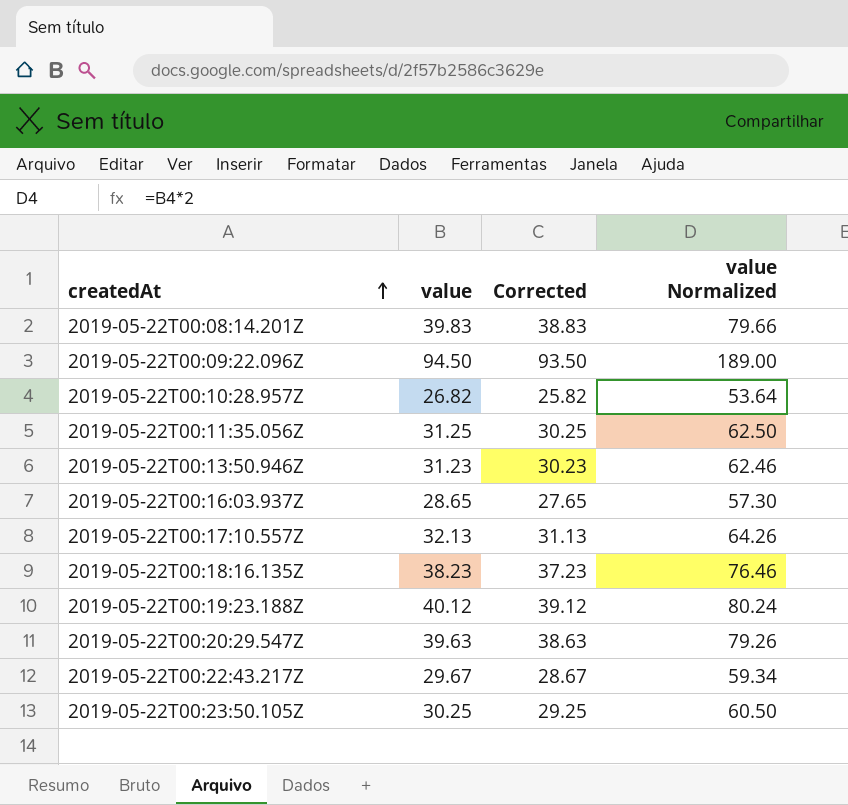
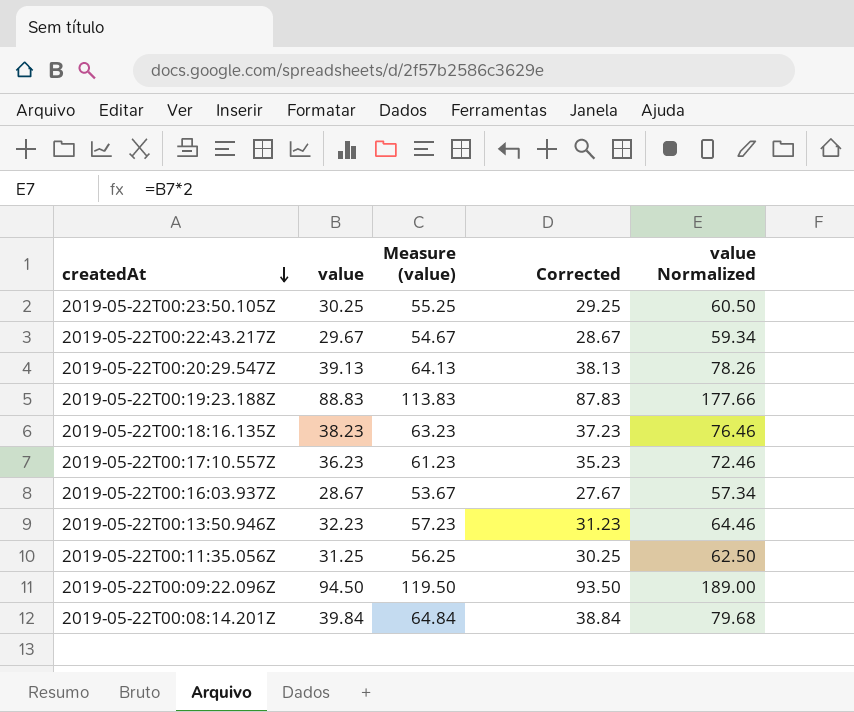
row order: createdAt ascending -> createdAt descending
column Measure (value) | formula: none -> [value] + 25
row 2019-05-22T00:10:28.957Z: 26.82 | 25.82 | 53.64 -> none
2019-05-22T00:20:29.547Z | value: 39.63 -> 39.13
2019-05-22T00:20:29.547Z | Corrected: 38.63 -> 38.13
2019-05-22T00:20:29.547Z | value Normalized: 79.26 -> 78.26
2019-05-22T00:19:23.188Z | value: 40.12 -> 88.83
2019-05-22T00:19:23.188Z | Corrected: 39.12 -> 87.83
2019-05-22T00:19:23.188Z | value Normalized: 80.24 -> 177.66
2019-05-22T00:17:10.557Z | value: 32.13 -> 36.23
2019-05-22T00:17:10.557Z | Corrected: 31.13 -> 35.23
2019-05-22T00:17:10.557Z | value Normalized: 64.26 -> 72.46
2019-05-22T00:16:03.937Z | value: 28.65 -> 28.67
2019-05-22T00:16:03.937Z | Corrected: 27.65 -> 27.67
2019-05-22T00:16:03.937Z | value Normalized: 57.30 -> 57.34
2019-05-22T00:13:50.946Z | value: 31.23 -> 32.23
2019-05-22T00:13:50.946Z | Corrected: 30.23 -> 31.23
2019-05-22T00:13:50.946Z | value Normalized: 62.46 -> 64.46
2019-05-22T00:08:14.201Z | value: 39.83 -> 39.84
2019-05-22T00:08:14.201Z | Corrected: 38.83 -> 38.84
2019-05-22T00:08:14.201Z | value Normalized: 79.66 -> 79.68

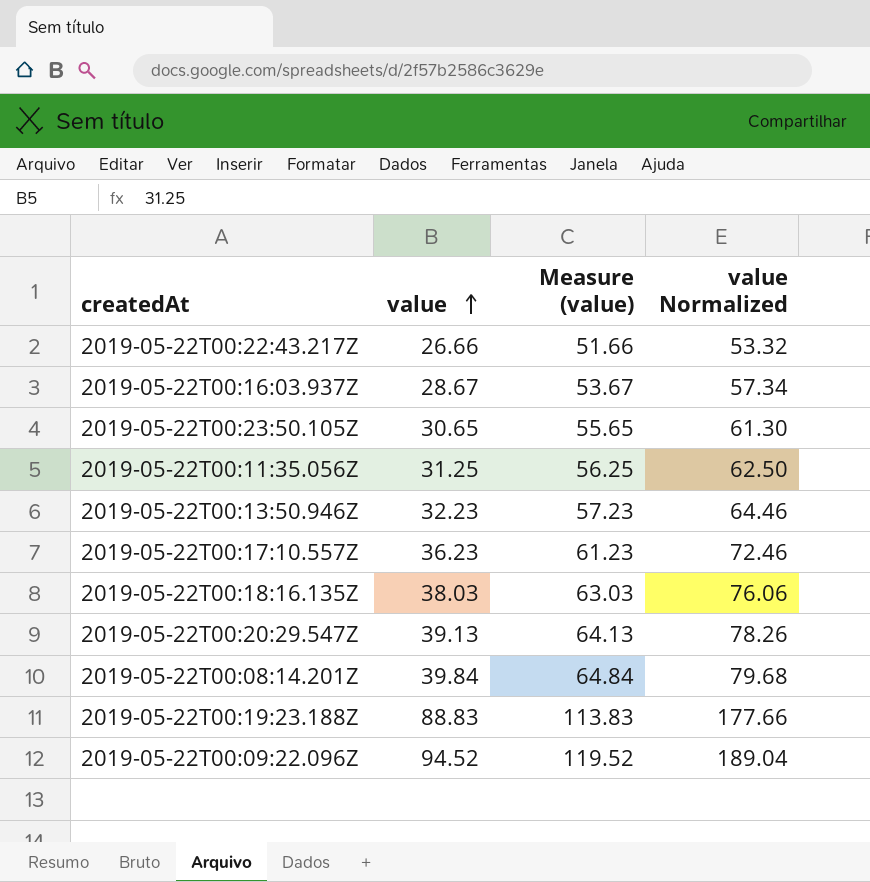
row order: createdAt descending -> value ascending
column Corrected | formula: [value] - 1 -> none
2019-05-22T00:22:43.217Z | value: 29.67 -> 26.66
2019-05-22T00:22:43.217Z | Measure (value): 54.67 -> 51.66
2019-05-22T00:22:43.217Z | value Normalized: 59.34 -> 53.32
2019-05-22T00:23:50.105Z | value: 30.25 -> 30.65
2019-05-22T00:23:50.105Z | Measure (value): 55.25 -> 55.65
2019-05-22T00:23:50.105Z | value Normalized: 60.50 -> 61.30
2019-05-22T00:18:16.135Z | value: 38.23 -> 38.03
2019-05-22T00:18:16.135Z | Measure (value): 63.23 -> 63.03
2019-05-22T00:18:16.135Z | value Normalized: 76.46 -> 76.06
2019-05-22T00:09:22.096Z | value: 94.50 -> 94.52
2019-05-22T00:09:22.096Z | Measure (value): 119.50 -> 119.52
2019-05-22T00:09:22.096Z | value Normalized: 189.00 -> 189.04

